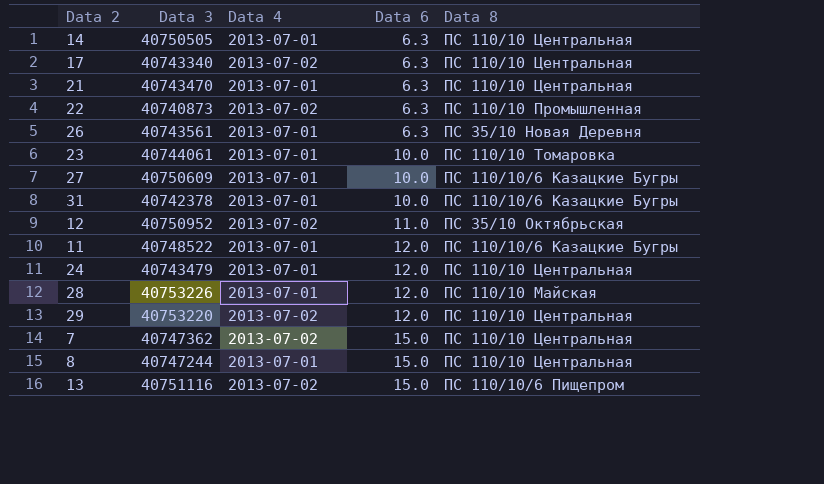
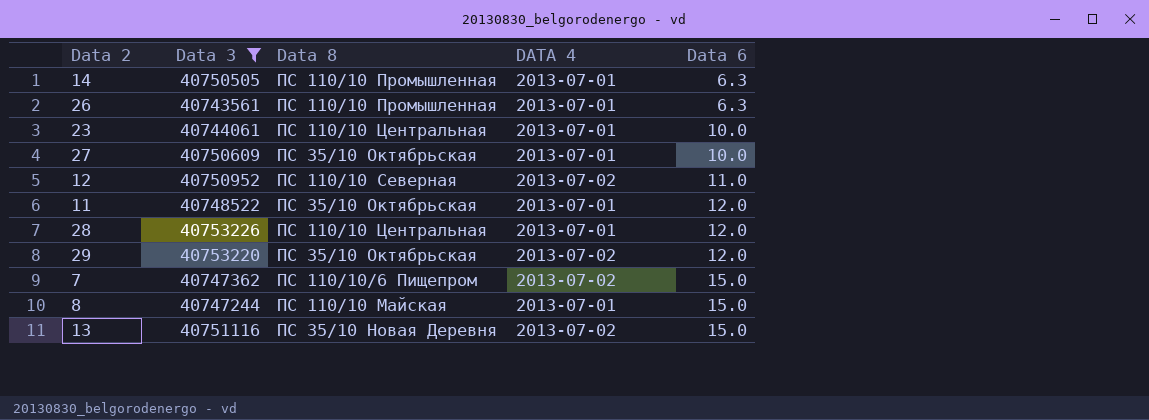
filter: none -> Data 3 >= 40743561
column Data 8 | position: 5 -> 3
column name: Data 4 -> DATA 4
14 | Data 8: ПС 110/10 Центральная -> ПС 110/10 Промышленная
26 | Data 8: ПС 35/10 Новая Деревня -> ПС 110/10 Промышленная
23 | Data 8: ПС 110/10 Томаровка -> ПС 110/10 Центральная
27 | Data 8: ПС 110/10/6 Казацкие Бугры -> ПС 35/10 Октябрьская
12 | Data 8: ПС 35/10 Октябрьская -> ПС 110/10 Северная
11 | Data 8: ПС 110/10/6 Казацкие Бугры -> ПС 35/10 Октябрьская
28 | Data 8: ПС 110/10 Майская -> ПС 110/10 Центральная
29 | Data 8: ПС 110/10 Центральная -> ПС 35/10 Октябрьская
7 | Data 8: ПС 110/10 Центральная -> ПС 110/10/6 Пищепром
8 | Data 8: ПС 110/10 Центральная -> ПС 110/10 Майская
13 | Data 8: ПС 110/10/6 Пищепром -> ПС 35/10 Новая Деревня

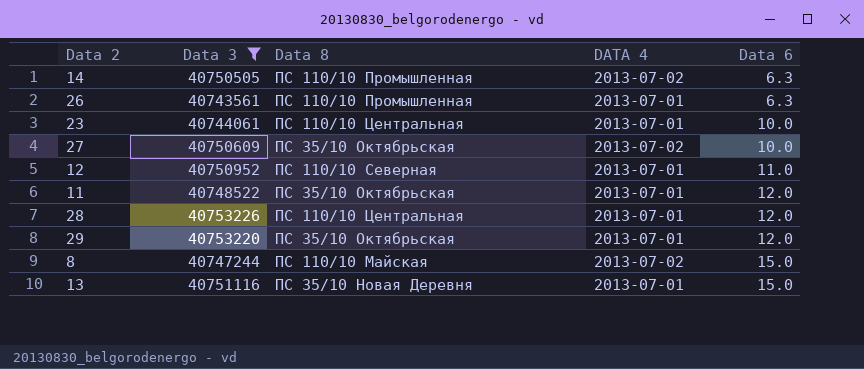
row 7: 40747362 | ПС 110/10/6 Пищепром | 2013-07-02 | 15.0 -> none
14 | DATA 4: 2013-07-01 -> 2013-07-02
27 | DATA 4: 2013-07-01 -> 2013-07-02
12 | DATA 4: 2013-07-02 -> 2013-07-01
29 | DATA 4: 2013-07-02 -> 2013-07-01
8 | DATA 4: 2013-07-01 -> 2013-07-02
13 | DATA 4: 2013-07-02 -> 2013-07-01

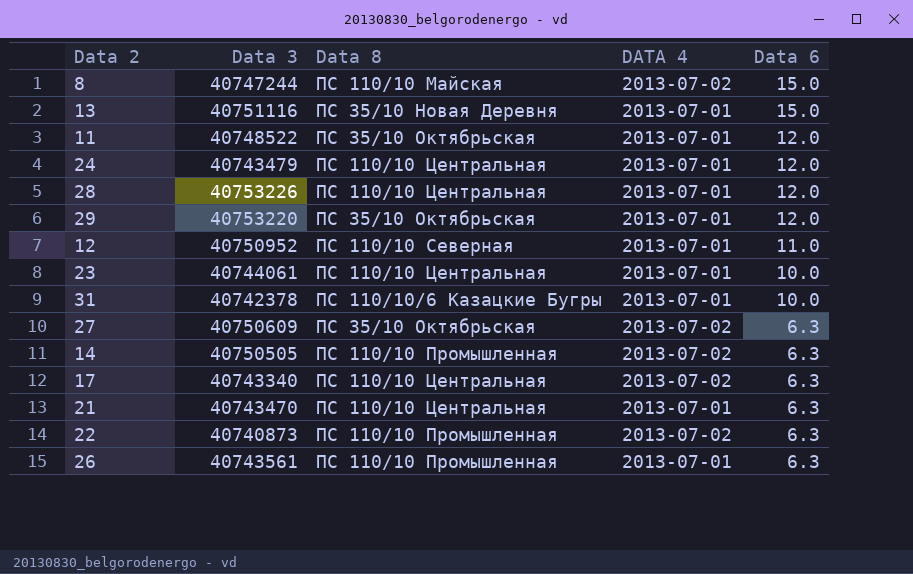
filter: Data 3 >= 40743561 -> none
row order: Data 6 ascending -> Data 6 descending
27 | Data 6: 10.0 -> 6.3

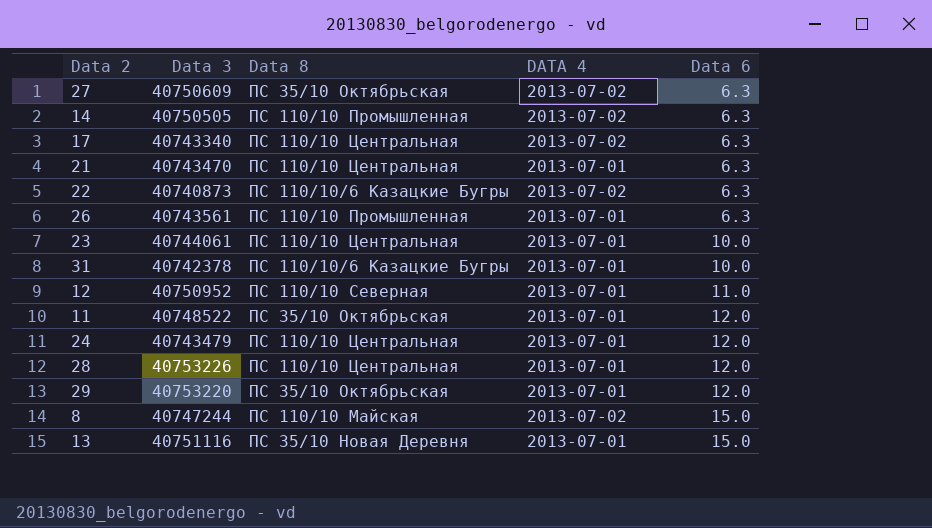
row order: Data 6 descending -> Data 6 ascending
22 | Data 8: ПС 110/10 Промышленная -> ПС 110/10/6 Казацкие Бугры

